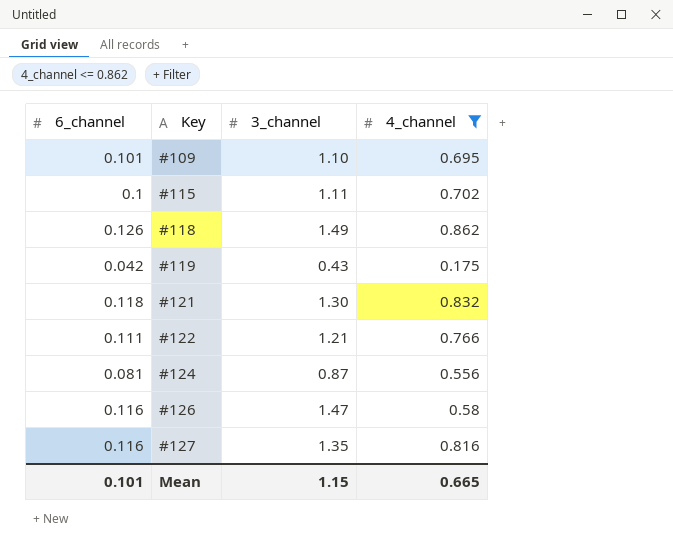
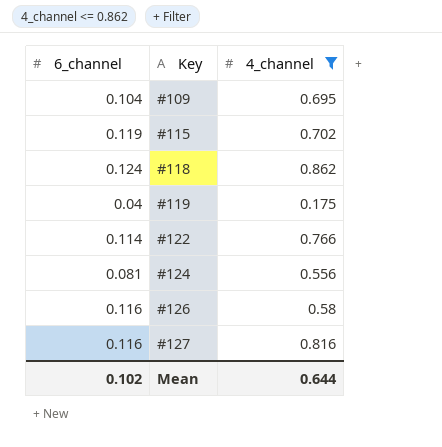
column 3_channel | position: 3 -> none
row #121: 0.118 | 1.30 | 0.832 -> none
#109 | 6_channel: 0.101 -> 0.104
#115 | 6_channel: 0.1 -> 0.119
#118 | 6_channel: 0.126 -> 0.124
#119 | 6_channel: 0.042 -> 0.04
#122 | 6_channel: 0.111 -> 0.114
Mean | 6_channel: 0.101 -> 0.102
Mean | 4_channel: 0.665 -> 0.644

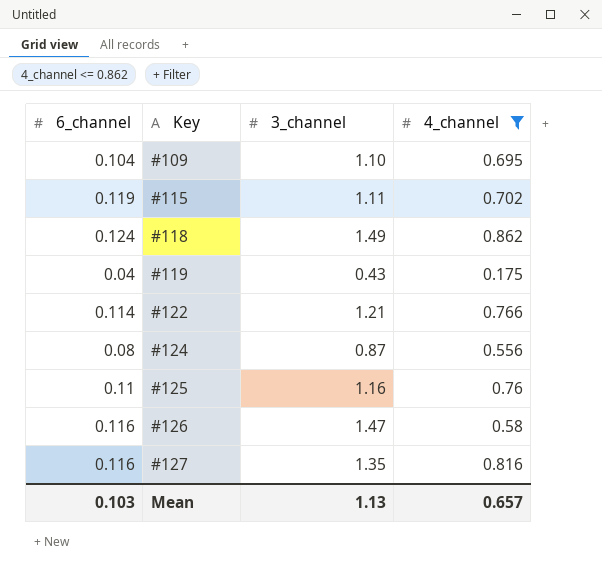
column 3_channel | position: none -> 3
#124 | 6_channel: 0.081 -> 0.08
row #125: none -> 0.11 | 1.16 | 0.76
Mean | 6_channel: 0.102 -> 0.103
Mean | 4_channel: 0.644 -> 0.657

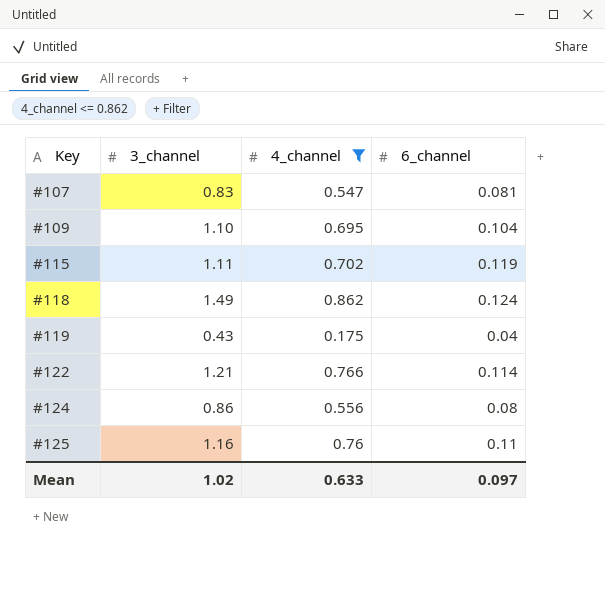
column 6_channel | position: 1 -> 4
row #126: 0.116 | 1.47 | 0.58 -> none
row #127: 0.116 | 1.35 | 0.816 -> none
row #107: none -> 0.83 | 0.547 | 0.081
#124 | 3_channel: 0.87 -> 0.86
Mean | 3_channel: 1.13 -> 1.02
Mean | 4_channel: 0.657 -> 0.633
Mean | 6_channel: 0.103 -> 0.097

